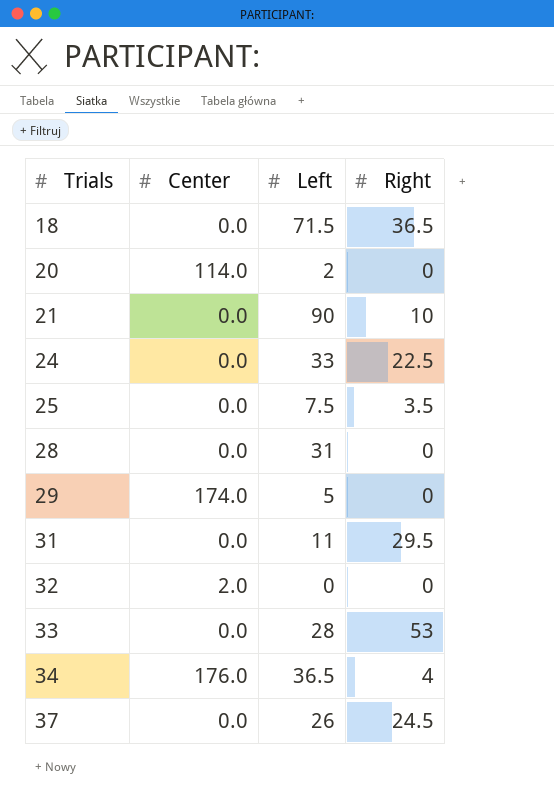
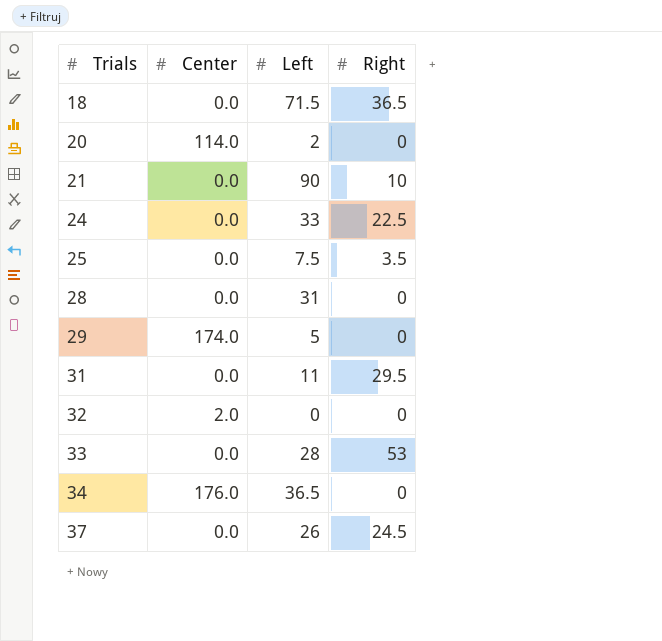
34 | Right: 4 -> 0

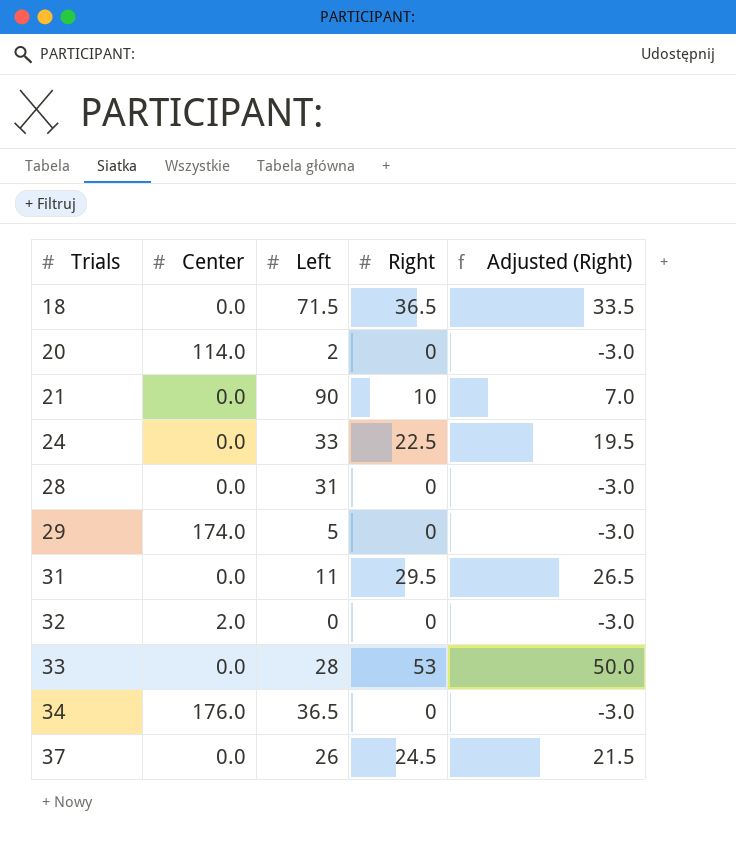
column Adjusted (Right) | formula: none -> [Right] - 3
row 25: 0.0 | 7.5 | 3.5 -> none

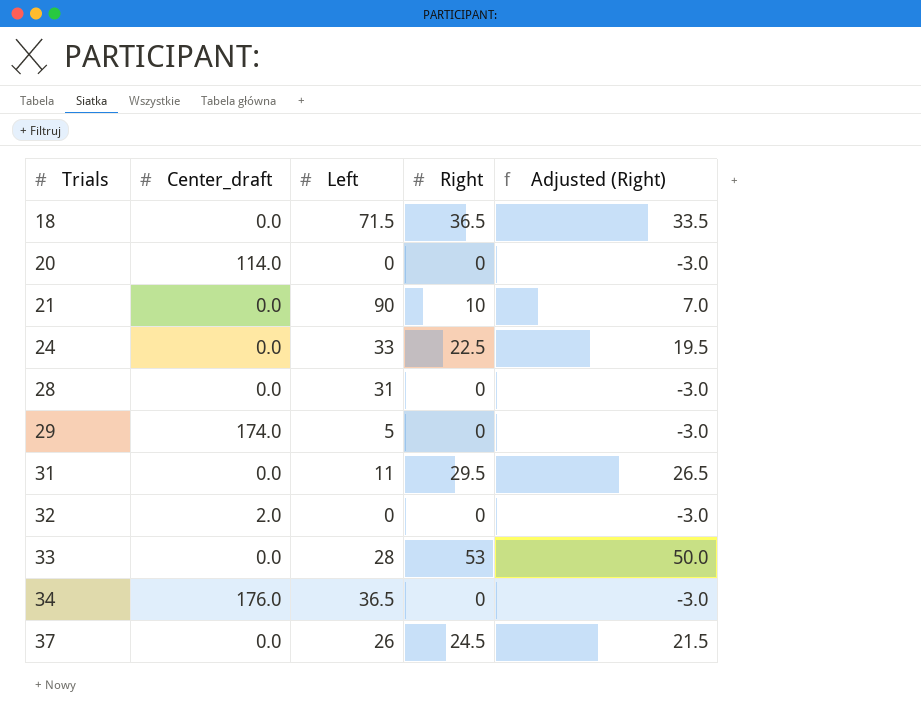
column name: Center -> Center_draft
20 | Left: 2 -> 0

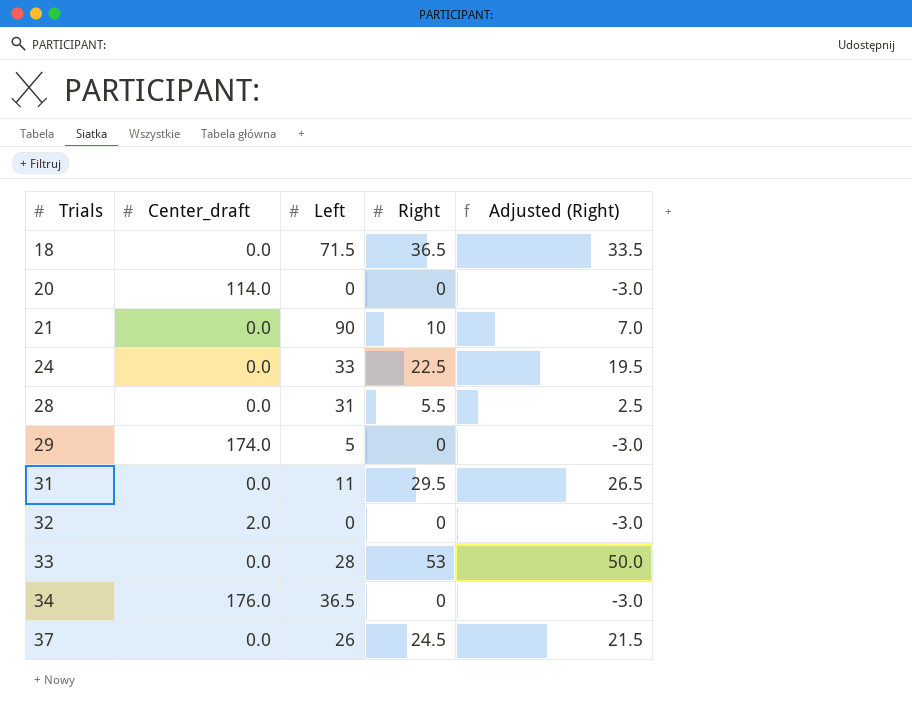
28 | Right: 0 -> 5.5
28 | Adjusted (Right): -3.0 -> 2.5

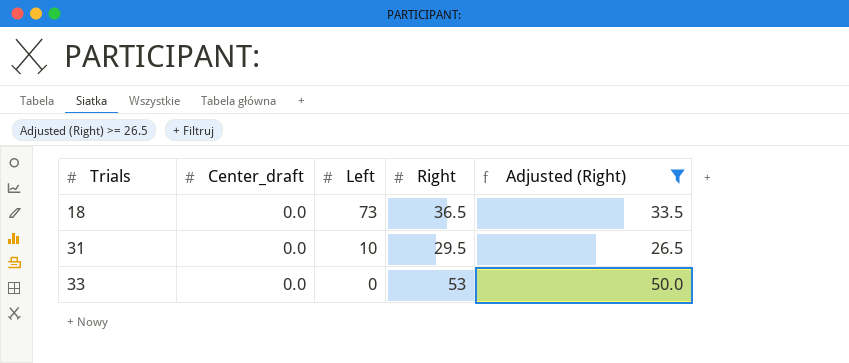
filter: none -> Adjusted (Right) >= 26.5
18 | Left: 71.5 -> 73
31 | Left: 11 -> 10
33 | Left: 28 -> 0

